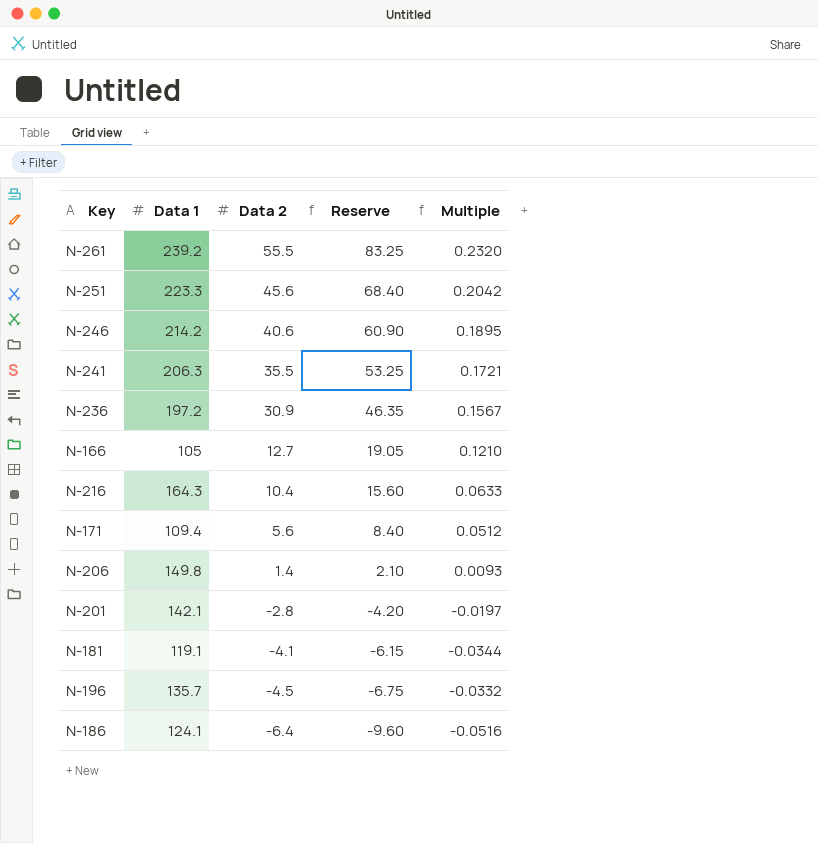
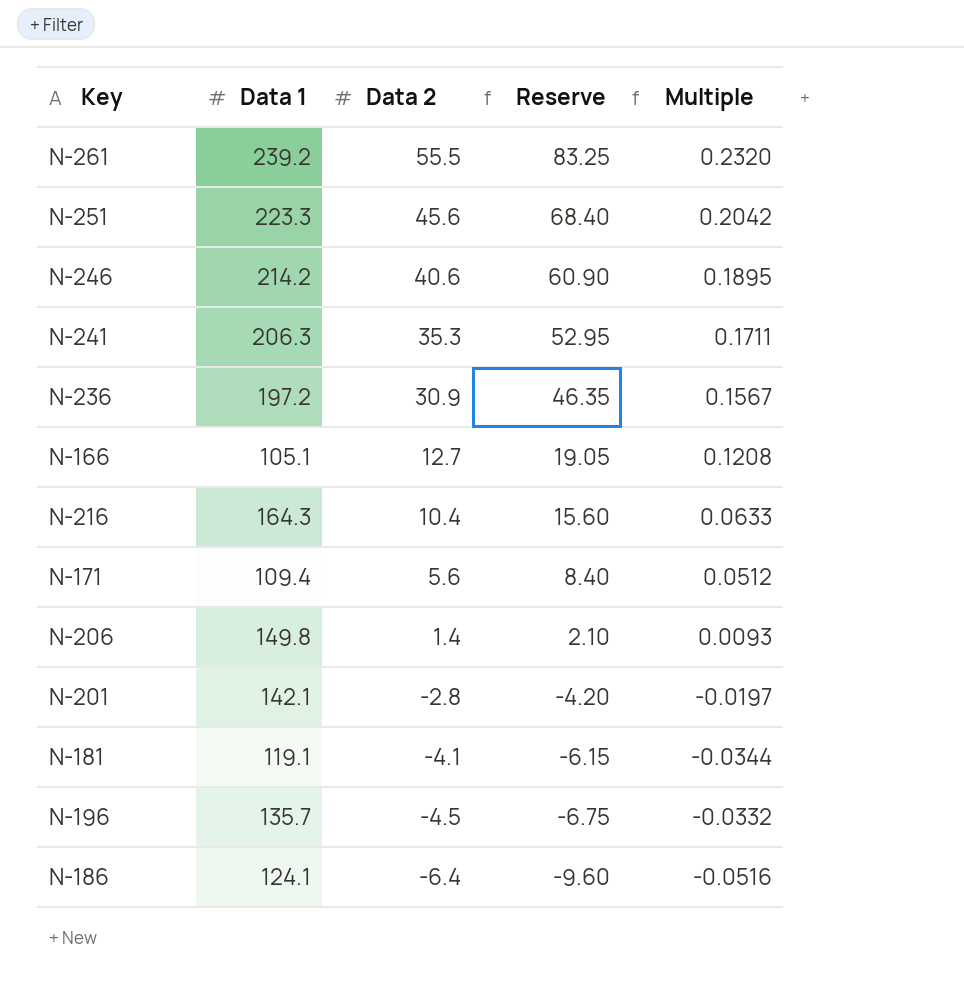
N-241 | Data 2: 35.5 -> 35.3
N-241 | Reserve: 53.25 -> 52.95
N-241 | Multiple: 0.1721 -> 0.1711
N-166 | Data 1: 105 -> 105.1
N-166 | Multiple: 0.1210 -> 0.1208

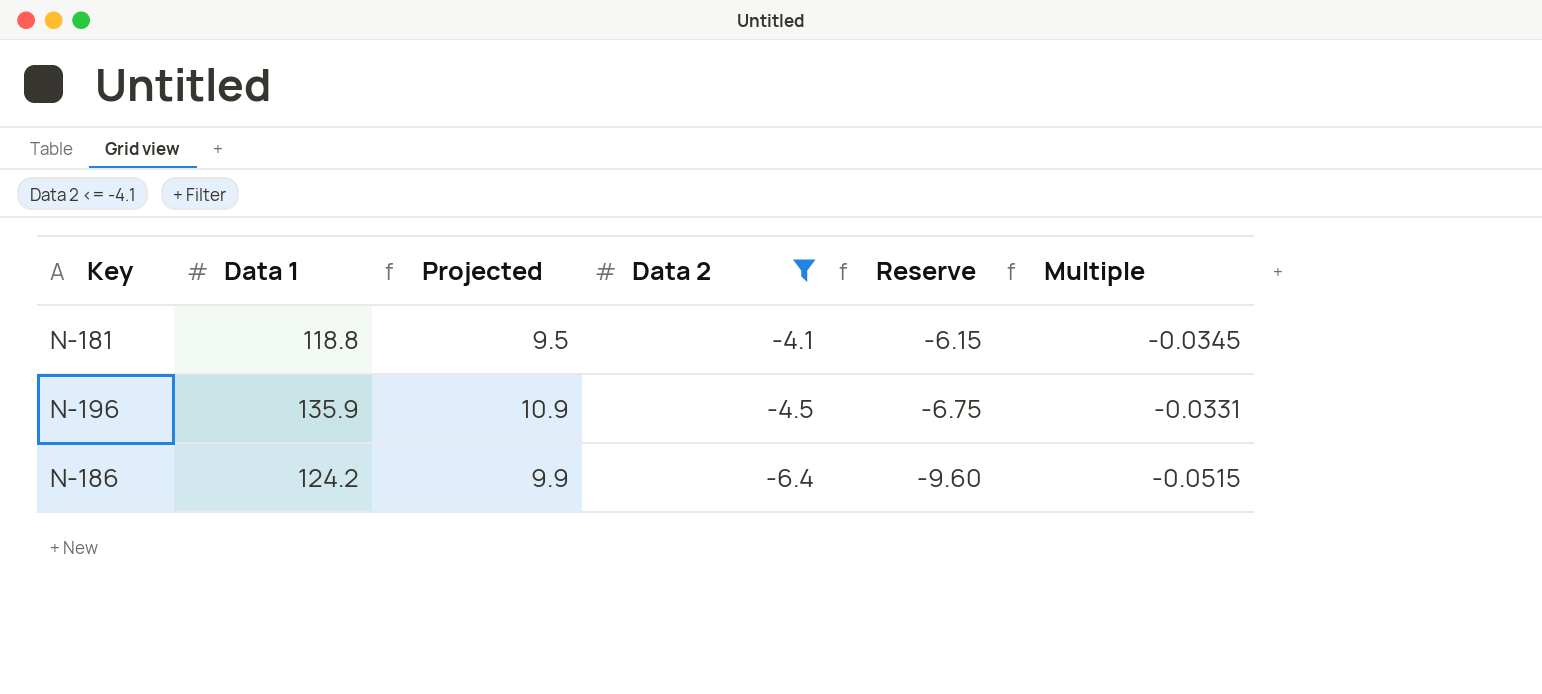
filter: none -> Data 2 <= -4.1
column Projected | formula: none -> [Data 1] * 0.08
N-181 | Data 1: 119.1 -> 118.8
N-181 | Multiple: -0.0344 -> -0.0345
N-196 | Data 1: 135.7 -> 135.9
N-196 | Multiple: -0.0332 -> -0.0331
N-186 | Data 1: 124.1 -> 124.2
N-186 | Multiple: -0.0516 -> -0.0515

